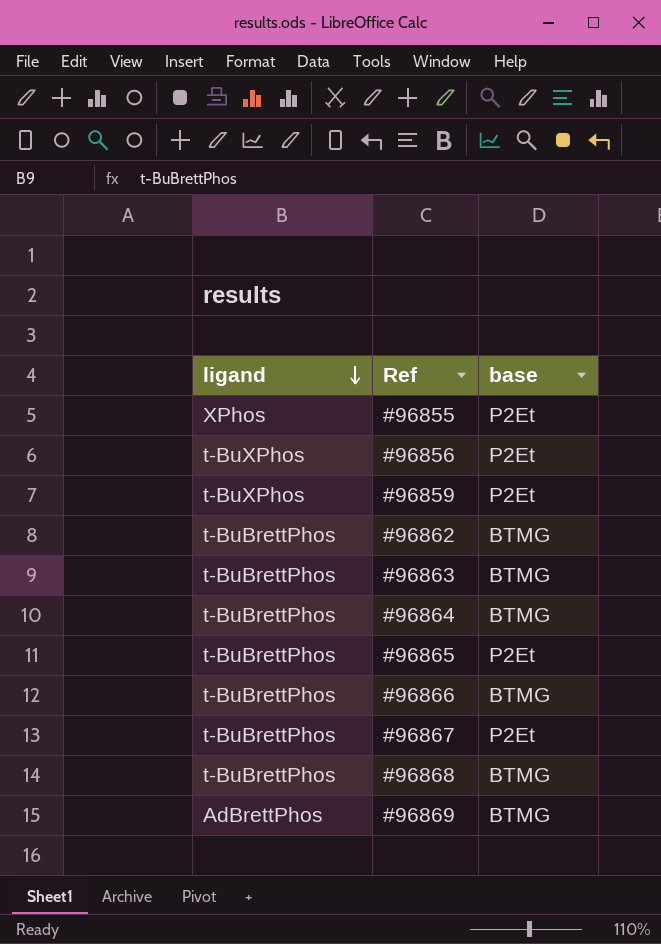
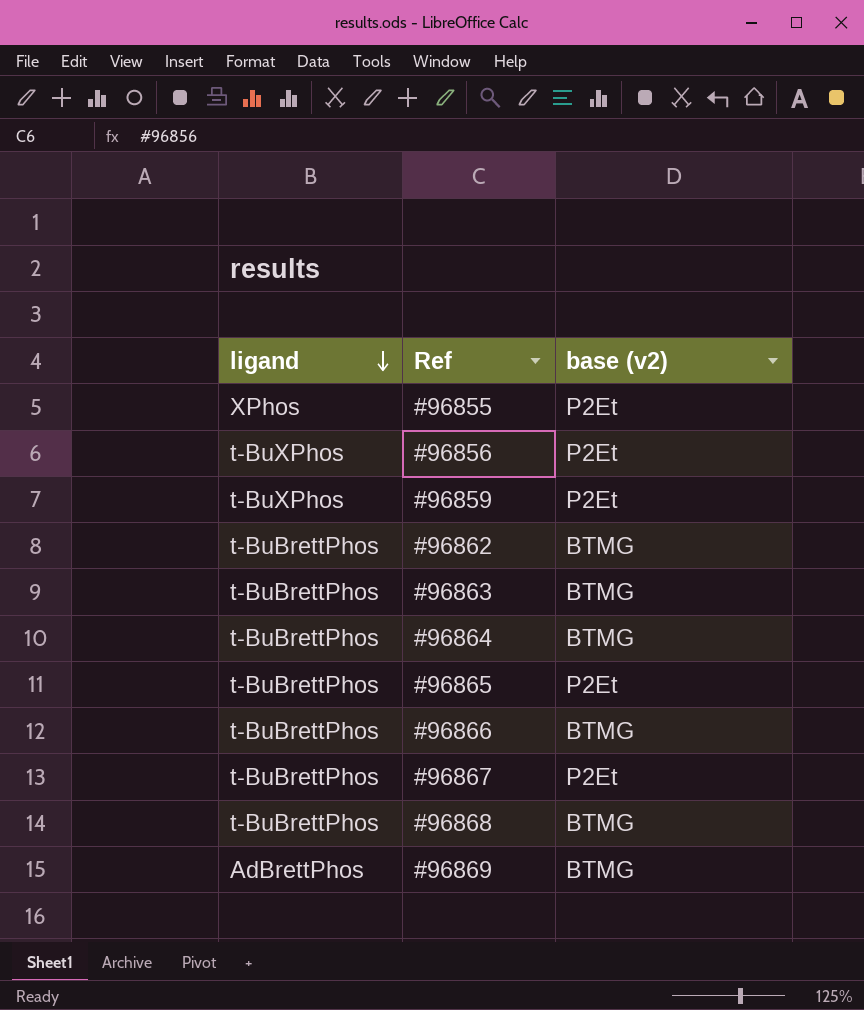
column name: base -> base (v2)

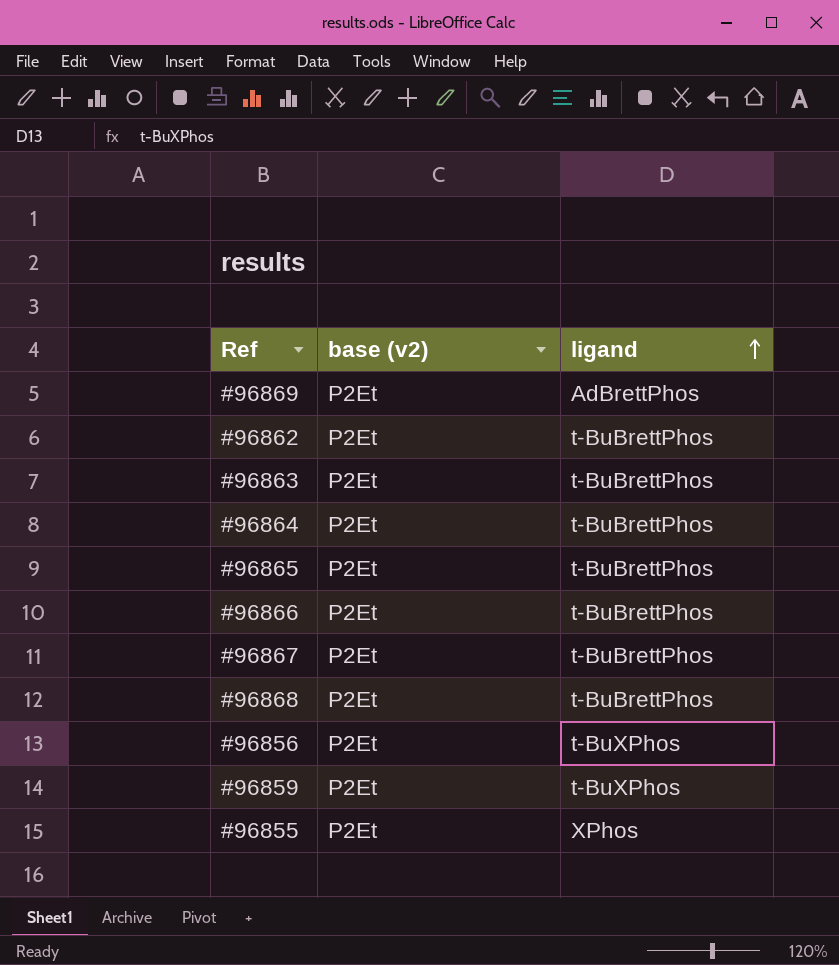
row order: ligand descending -> ligand ascending
column ligand | position: 1 -> 3
#96869 | base (v2): BTMG -> P2Et
#96862 | base (v2): BTMG -> P2Et
#96863 | base (v2): BTMG -> P2Et
#96864 | base (v2): BTMG -> P2Et
#96866 | base (v2): BTMG -> P2Et
#96868 | base (v2): BTMG -> P2Et

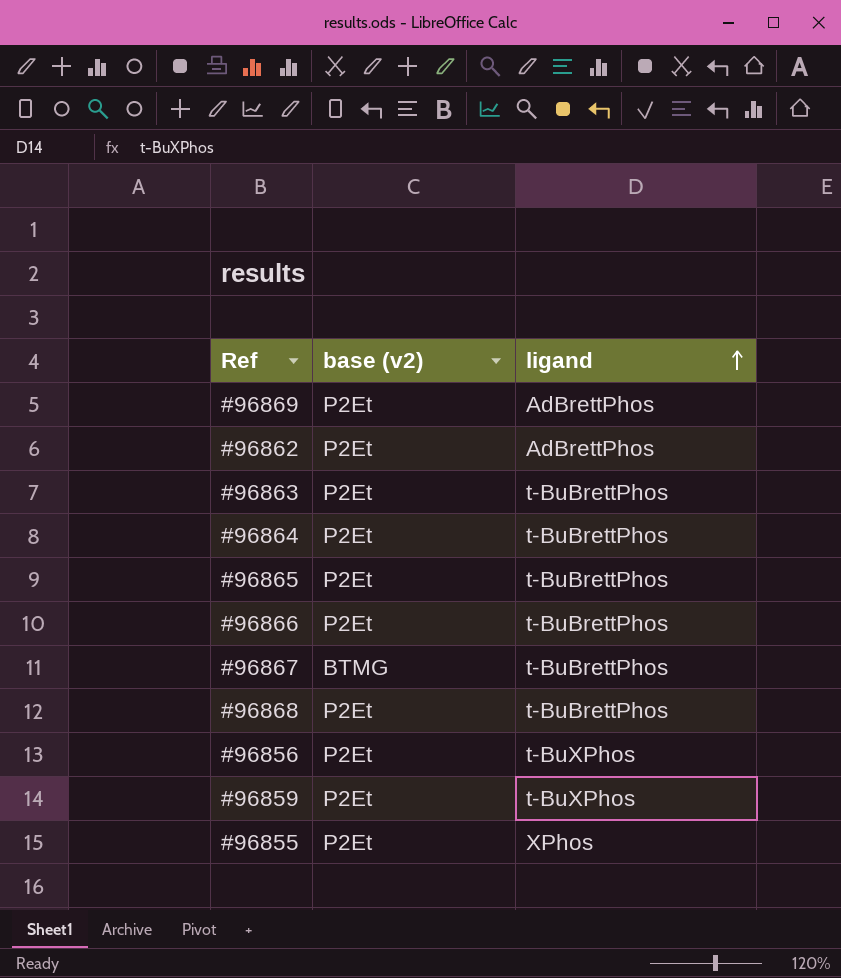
#96862 | ligand: t-BuBrettPhos -> AdBrettPhos
#96867 | base (v2): P2Et -> BTMG

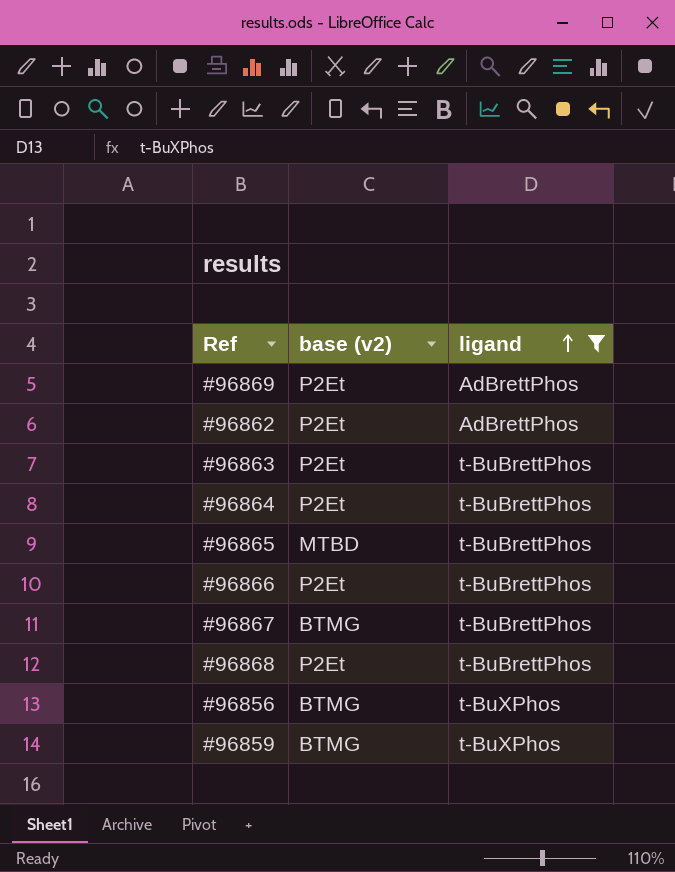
filter: none -> ligand != XPhos
#96865 | base (v2): P2Et -> MTBD
#96856 | base (v2): P2Et -> BTMG
#96859 | base (v2): P2Et -> BTMG

